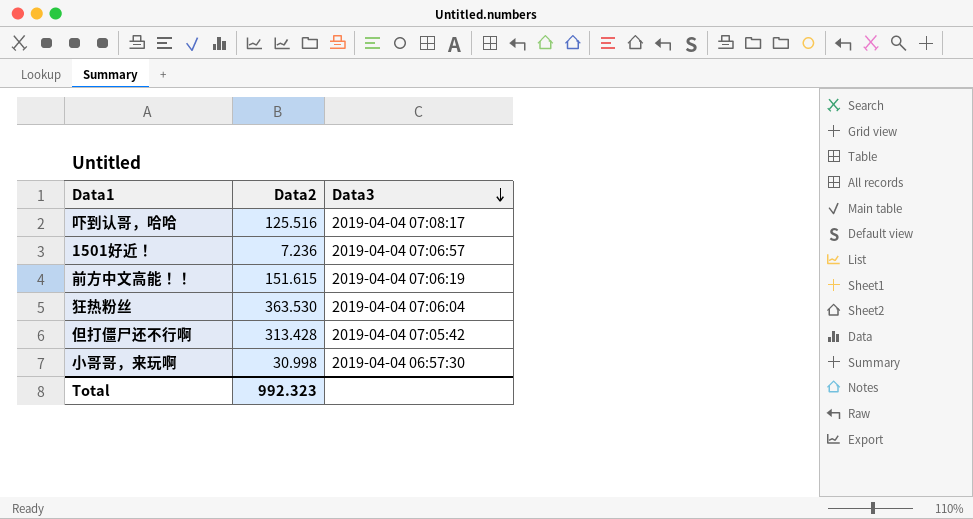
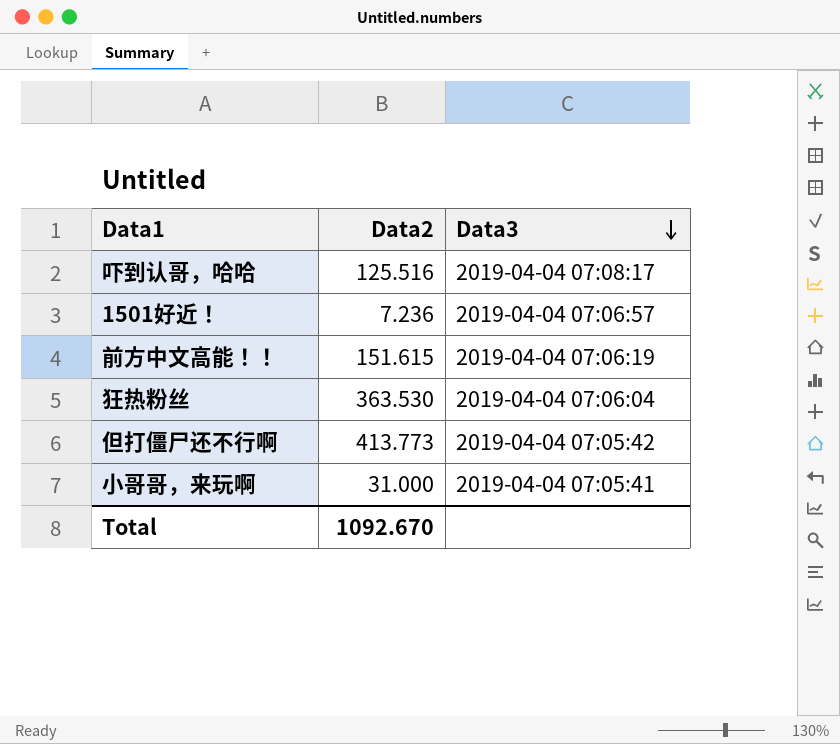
但打僵尸还不行啊 | Data2: 313.428 -> 413.773
小哥哥，来玩啊 | Data2: 30.998 -> 31.000
小哥哥，来玩啊 | Data3: 2019-04-04 06:57:30 -> 2019-04-04 07:05:41
Total | Data2: 992.323 -> 1092.670

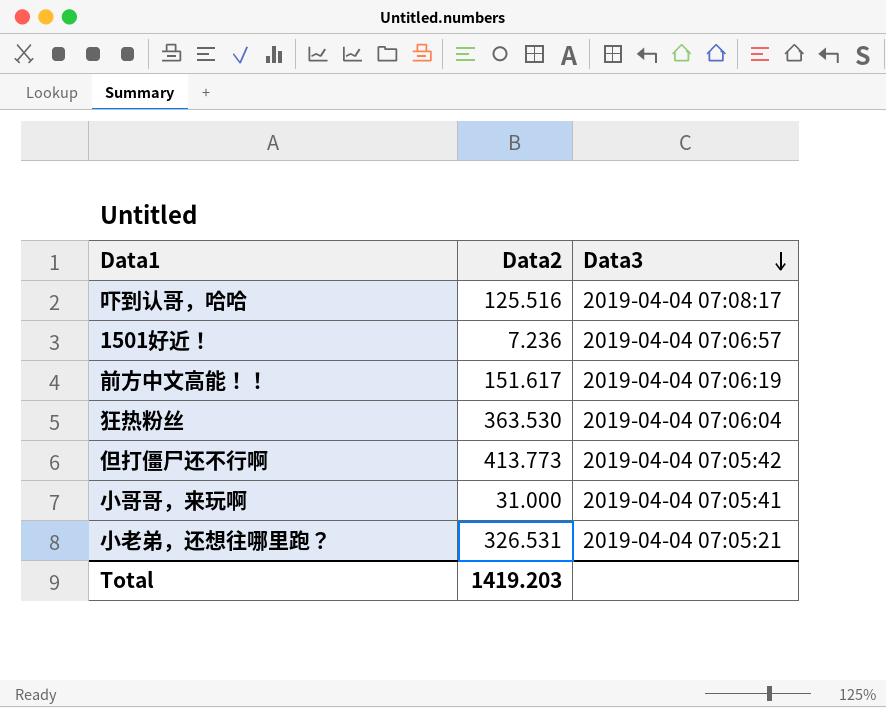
前方中文高能！！ | Data2: 151.615 -> 151.617
row 小老弟，还想往哪里跑？: none -> 326.531 | 2019-04-04 07:05:21
Total | Data2: 1092.670 -> 1419.203

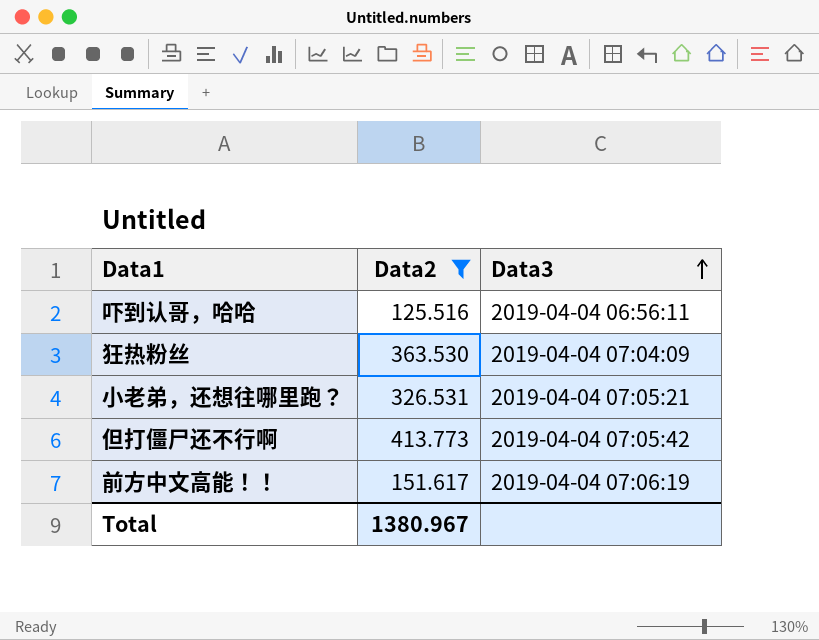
filter: none -> Data2 >= 125.516
row order: Data3 descending -> Data3 ascending
吓到认哥，哈哈 | Data3: 2019-04-04 07:08:17 -> 2019-04-04 06:56:11
狂热粉丝 | Data3: 2019-04-04 07:06:04 -> 2019-04-04 07:04:09
Total | Data2: 1419.203 -> 1380.967

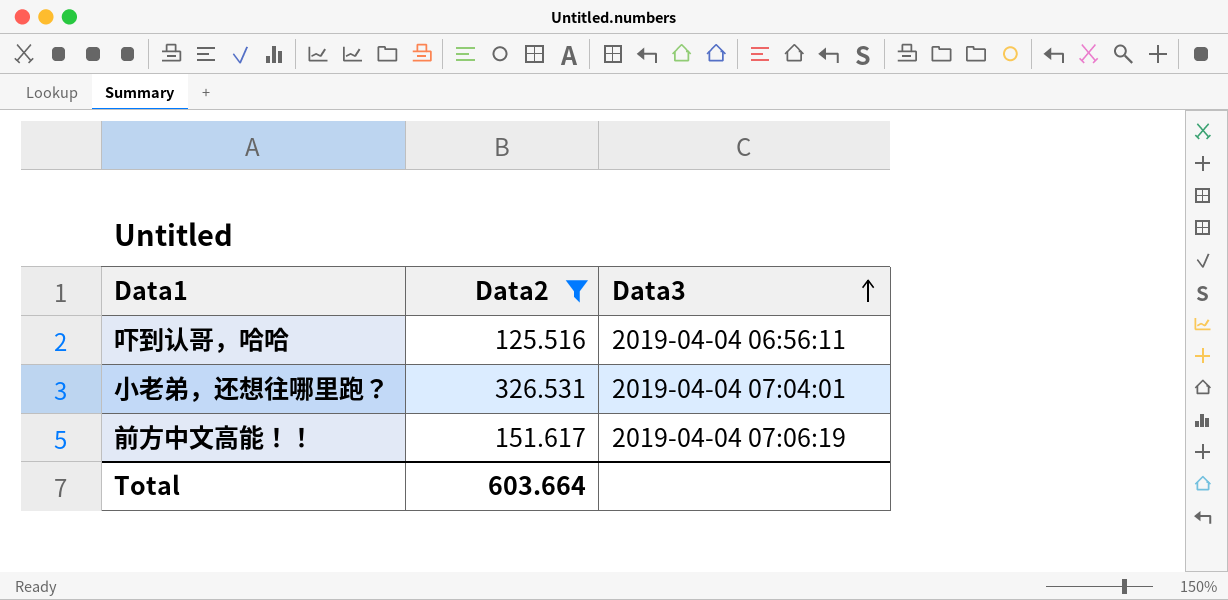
row 狂热粉丝: 363.530 | 2019-04-04 07:04:09 -> none
row 但打僵尸还不行啊: 413.773 | 2019-04-04 07:05:42 -> none
小老弟，还想往哪里跑？ | Data3: 2019-04-04 07:05:21 -> 2019-04-04 07:04:01
Total | Data2: 1380.967 -> 603.664

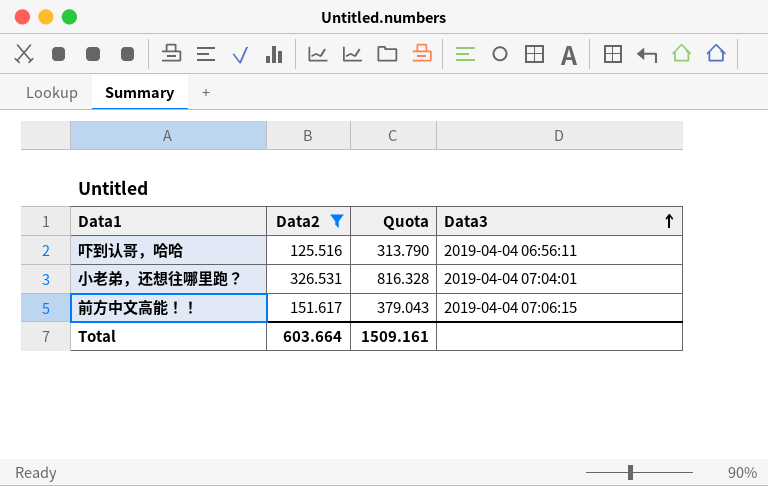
column Quota | formula: none -> [Data2] * 2.5
前方中文高能！！ | Data3: 2019-04-04 07:06:19 -> 2019-04-04 07:06:15

